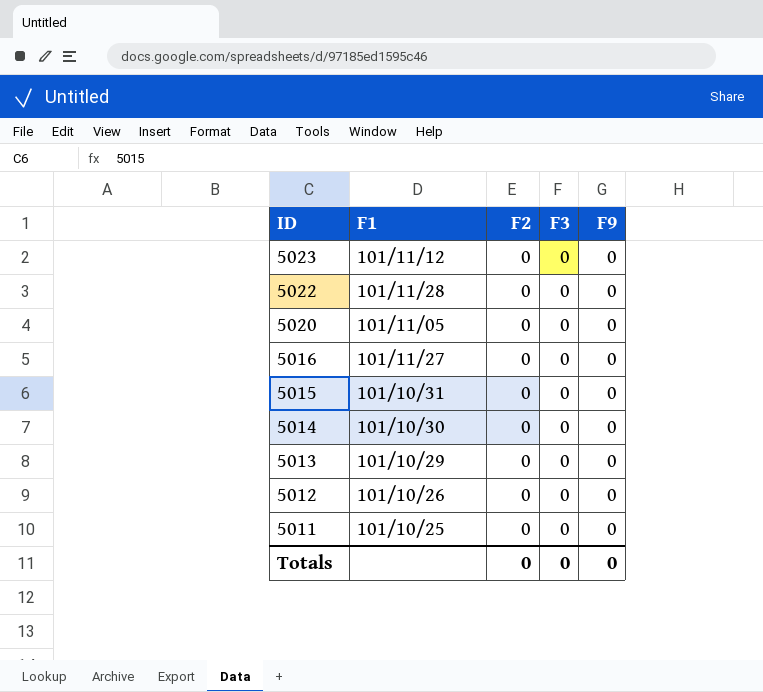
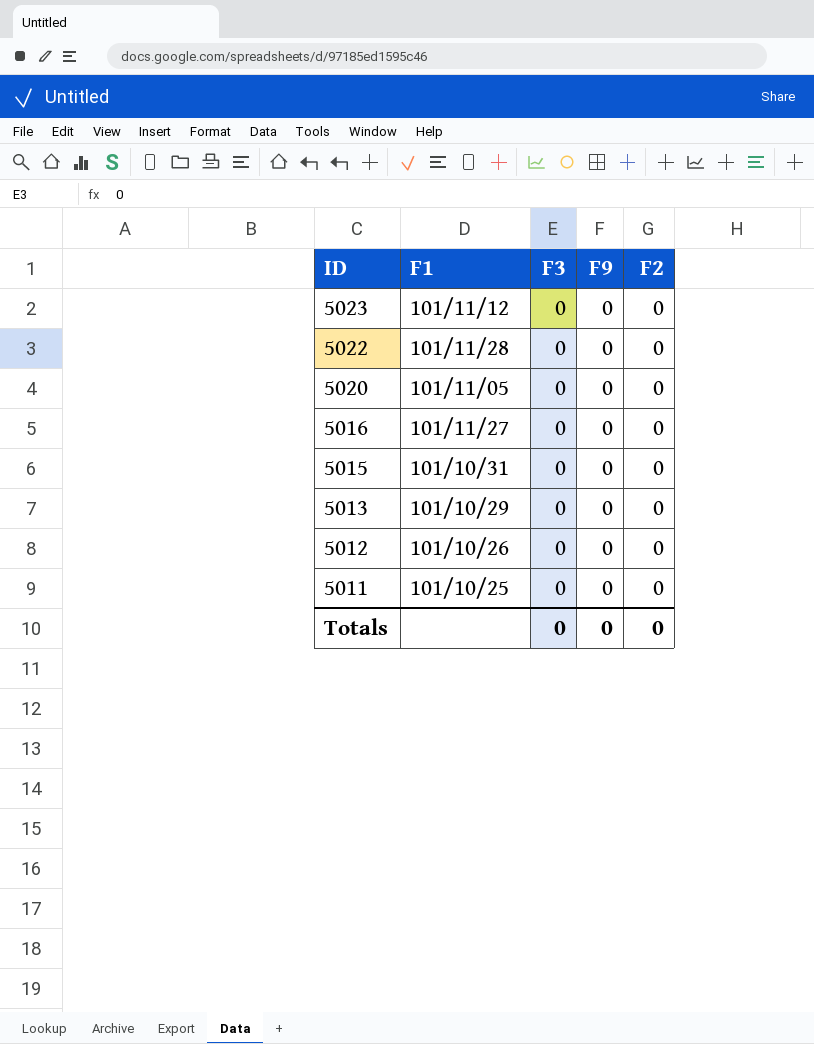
column F2 | position: 3 -> 5
row 5014: 101/10/30 | 0 | 0 | 0 -> none

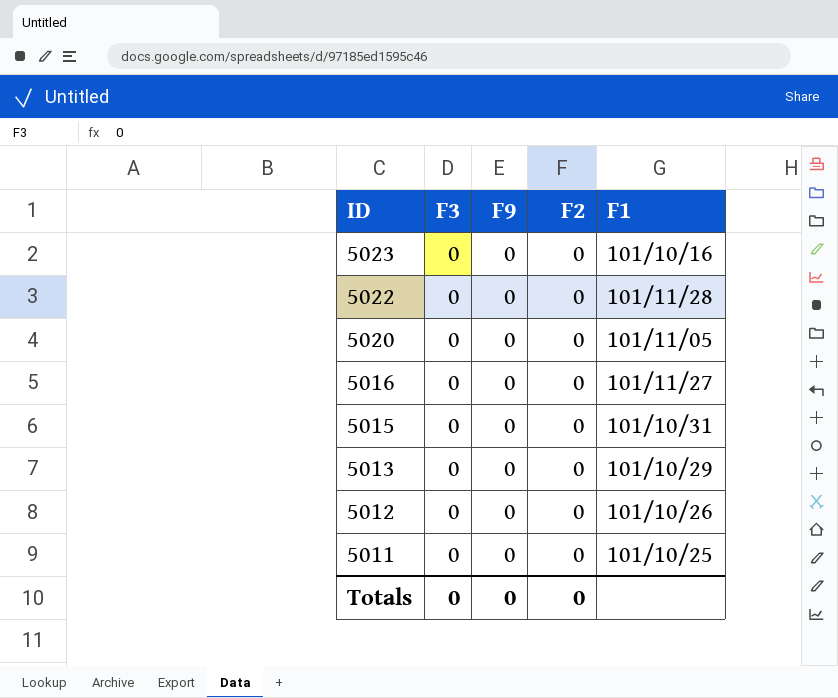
column F1 | position: 2 -> 5
5023 | F1: 101/11/12 -> 101/10/16

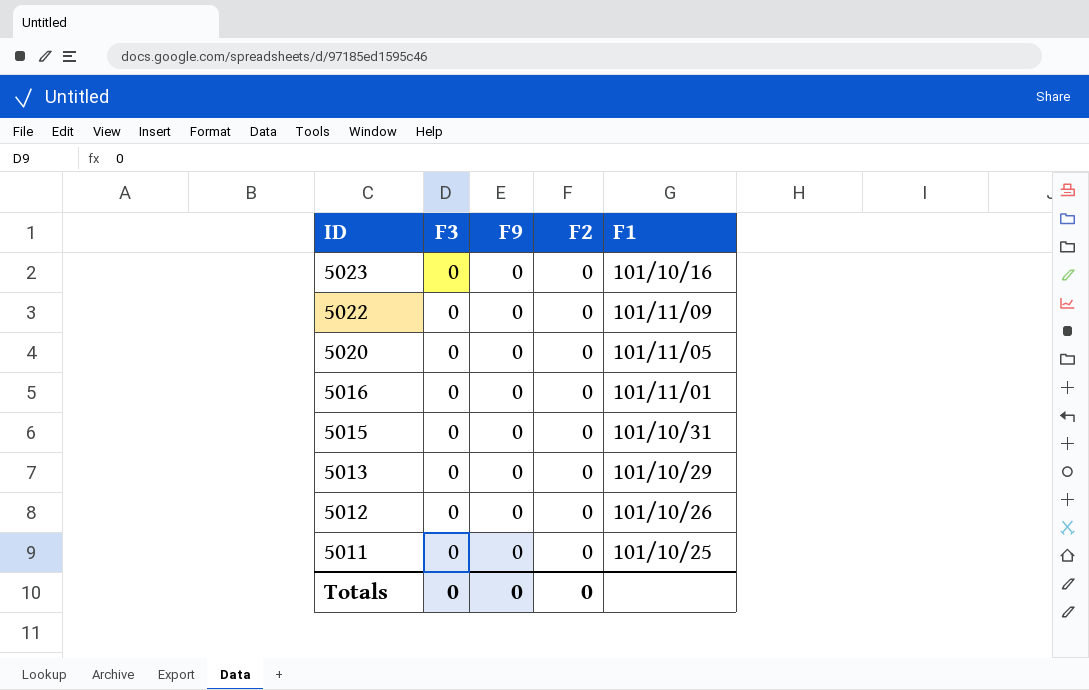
5022 | F1: 101/11/28 -> 101/11/09
5016 | F1: 101/11/27 -> 101/11/01

